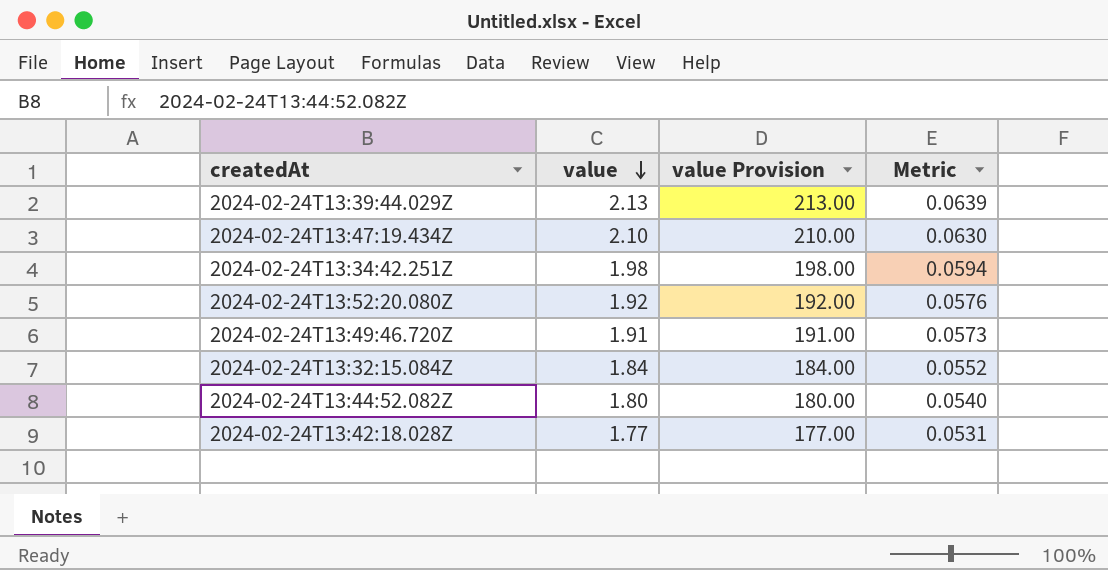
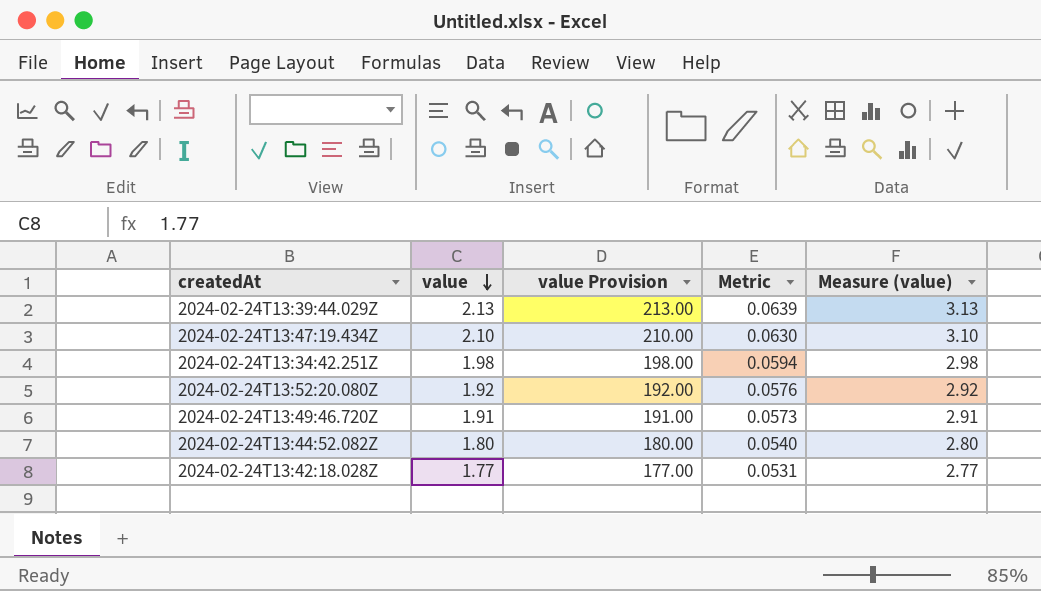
column Measure (value) | formula: none -> [value] + 1
row 2024-02-24T13:32:15.084Z: 1.84 | 184.00 | 0.0552 -> none

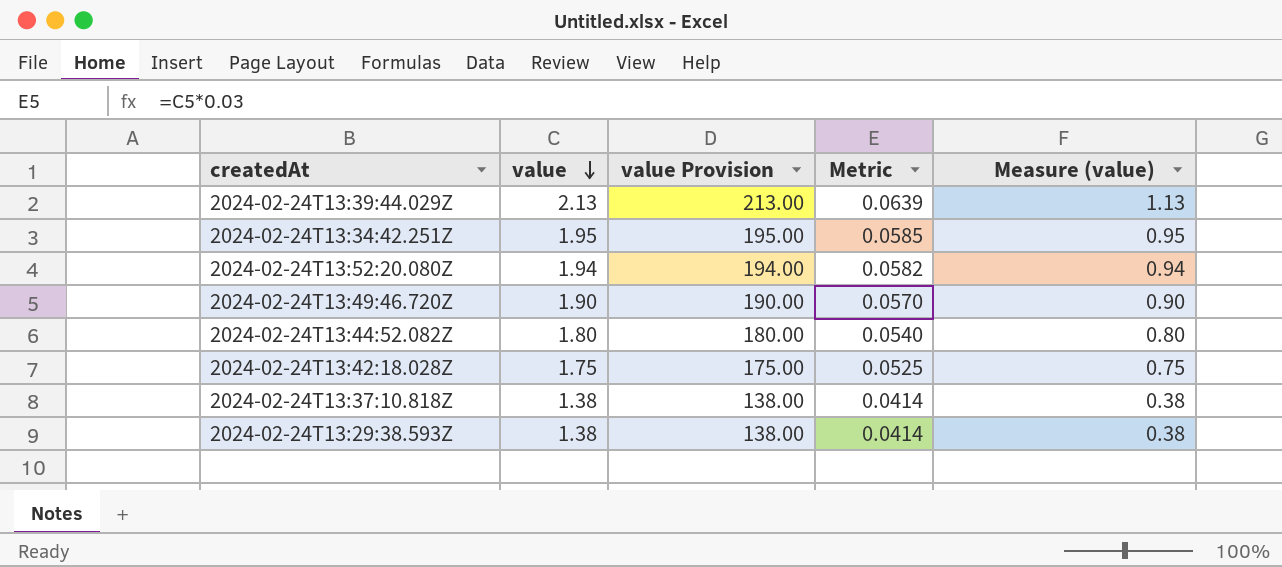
column Measure (value) | formula: [value] + 1 -> [value] - 1
row 2024-02-24T13:47:19.434Z: 2.10 | 210.00 | 0.0630 | 3.10 -> none
2024-02-24T13:34:42.251Z | value: 1.98 -> 1.95
2024-02-24T13:34:42.251Z | value Provision: 198.00 -> 195.00
2024-02-24T13:34:42.251Z | Metric: 0.0594 -> 0.0585
2024-02-24T13:52:20.080Z | value: 1.92 -> 1.94
2024-02-24T13:52:20.080Z | value Provision: 192.00 -> 194.00
2024-02-24T13:52:20.080Z | Metric: 0.0576 -> 0.0582
2024-02-24T13:49:46.720Z | value: 1.91 -> 1.90
2024-02-24T13:49:46.720Z | value Provision: 191.00 -> 190.00
2024-02-24T13:49:46.720Z | Metric: 0.0573 -> 0.0570
2024-02-24T13:42:18.028Z | value: 1.77 -> 1.75
2024-02-24T13:42:18.028Z | value Provision: 177.00 -> 175.00
2024-02-24T13:42:18.028Z | Metric: 0.0531 -> 0.0525
row 2024-02-24T13:37:10.818Z: none -> 1.38 | 138.00 | 0.0414 | 0.38
row 2024-02-24T13:29:38.593Z: none -> 1.38 | 138.00 | 0.0414 | 0.38

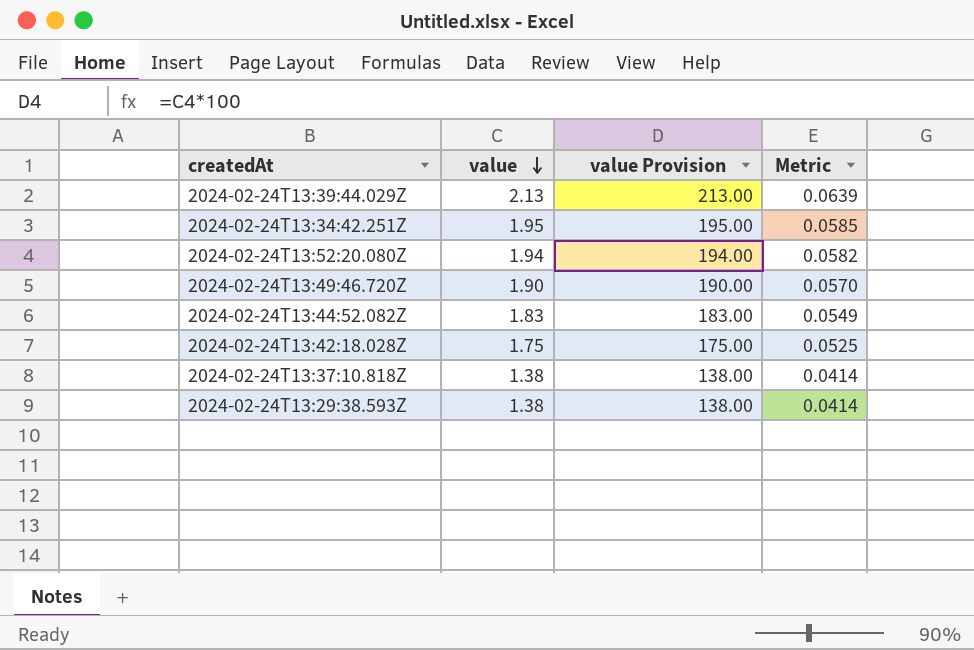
column Measure (value) | formula: [value] - 1 -> none
2024-02-24T13:44:52.082Z | value: 1.80 -> 1.83
2024-02-24T13:44:52.082Z | value Provision: 180.00 -> 183.00
2024-02-24T13:44:52.082Z | Metric: 0.0540 -> 0.0549

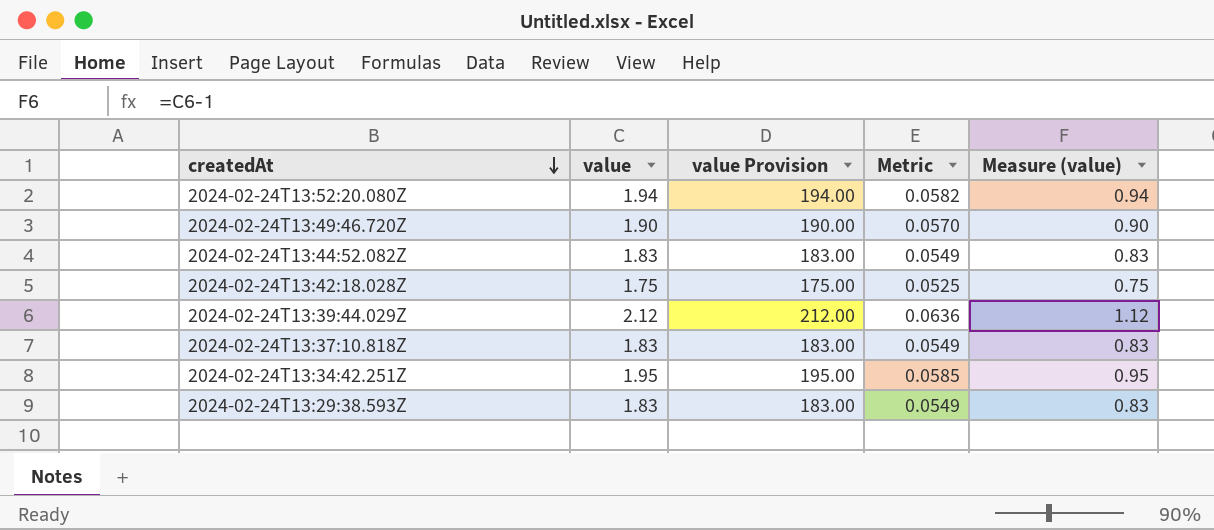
row order: value descending -> createdAt descending
column Measure (value) | formula: none -> [value] - 1
2024-02-24T13:39:44.029Z | value: 2.13 -> 2.12
2024-02-24T13:39:44.029Z | value Provision: 213.00 -> 212.00
2024-02-24T13:39:44.029Z | Metric: 0.0639 -> 0.0636
2024-02-24T13:37:10.818Z | value: 1.38 -> 1.83
2024-02-24T13:37:10.818Z | value Provision: 138.00 -> 183.00
2024-02-24T13:37:10.818Z | Metric: 0.0414 -> 0.0549
2024-02-24T13:29:38.593Z | value: 1.38 -> 1.83
2024-02-24T13:29:38.593Z | value Provision: 138.00 -> 183.00
2024-02-24T13:29:38.593Z | Metric: 0.0414 -> 0.0549

